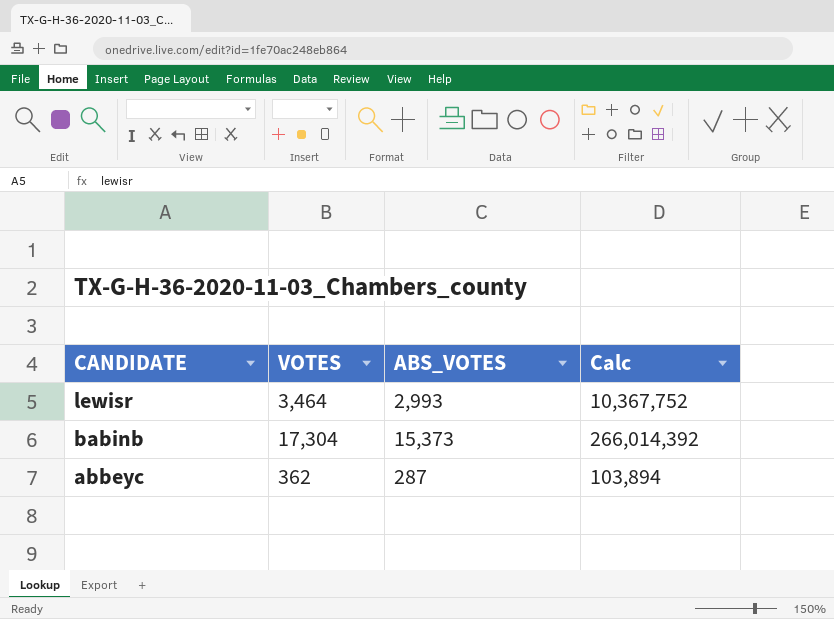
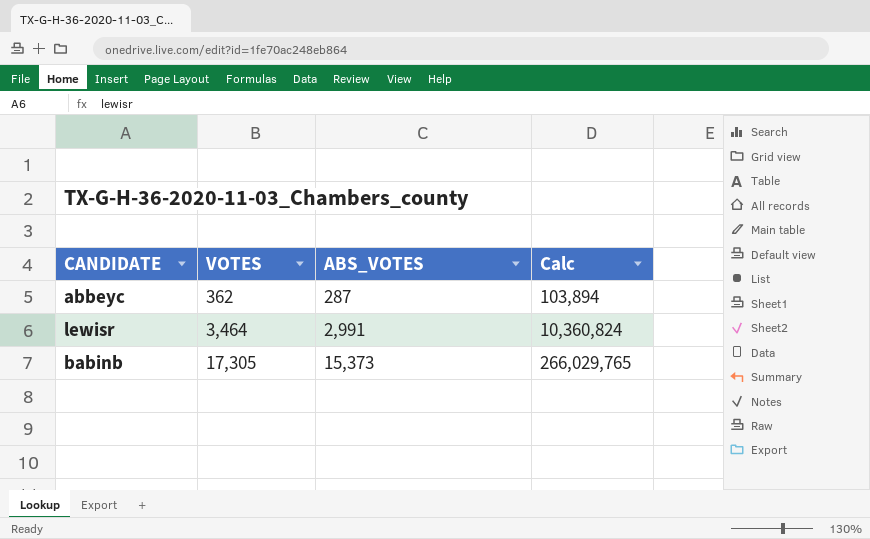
row order: CANDIDATE descending -> VOTES ascending
lewisr | ABS_VOTES: 2,993 -> 2,991
lewisr | Calc: 10,367,752 -> 10,360,824
babinb | VOTES: 17,304 -> 17,305
babinb | Calc: 266,014,392 -> 266,029,765

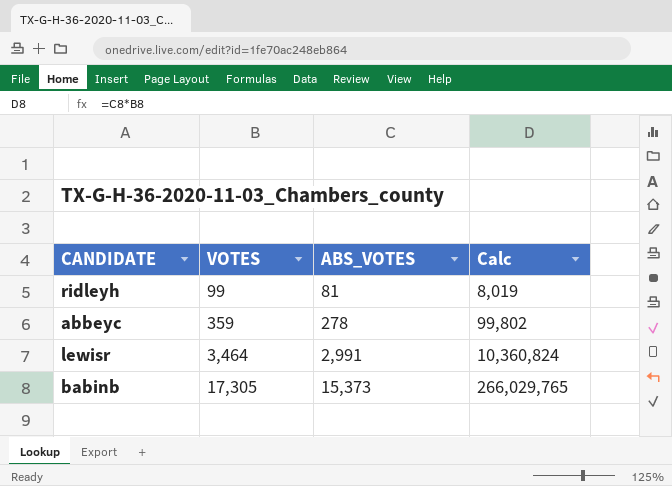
row ridleyh: none -> 99 | 81 | 8,019
abbeyc | VOTES: 362 -> 359
abbeyc | ABS_VOTES: 287 -> 278
abbeyc | Calc: 103,894 -> 99,802

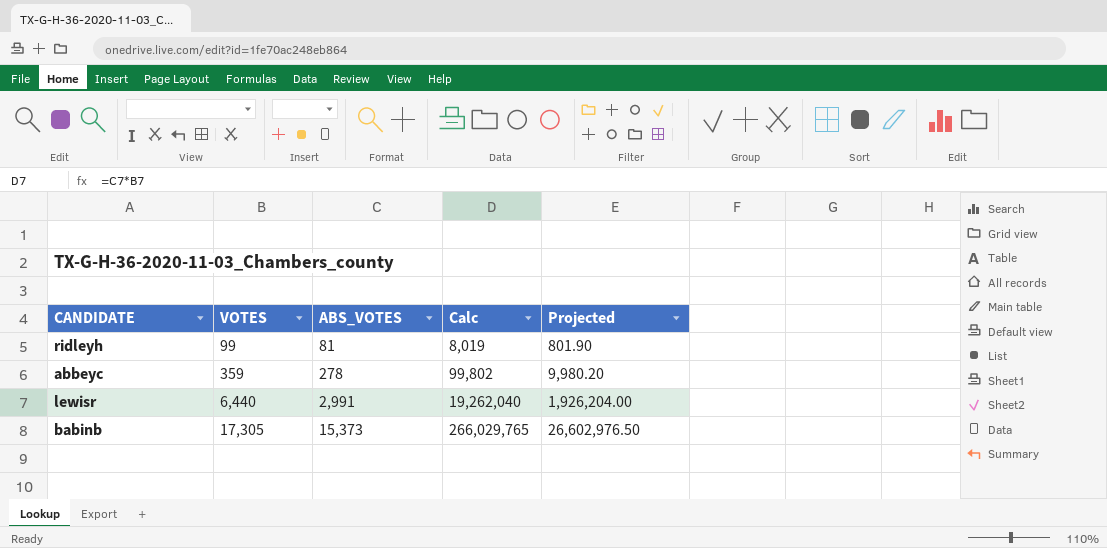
column Projected | formula: none -> [Calc] * 0.1
lewisr | VOTES: 3,464 -> 6,440
lewisr | Calc: 10,360,824 -> 19,262,040

